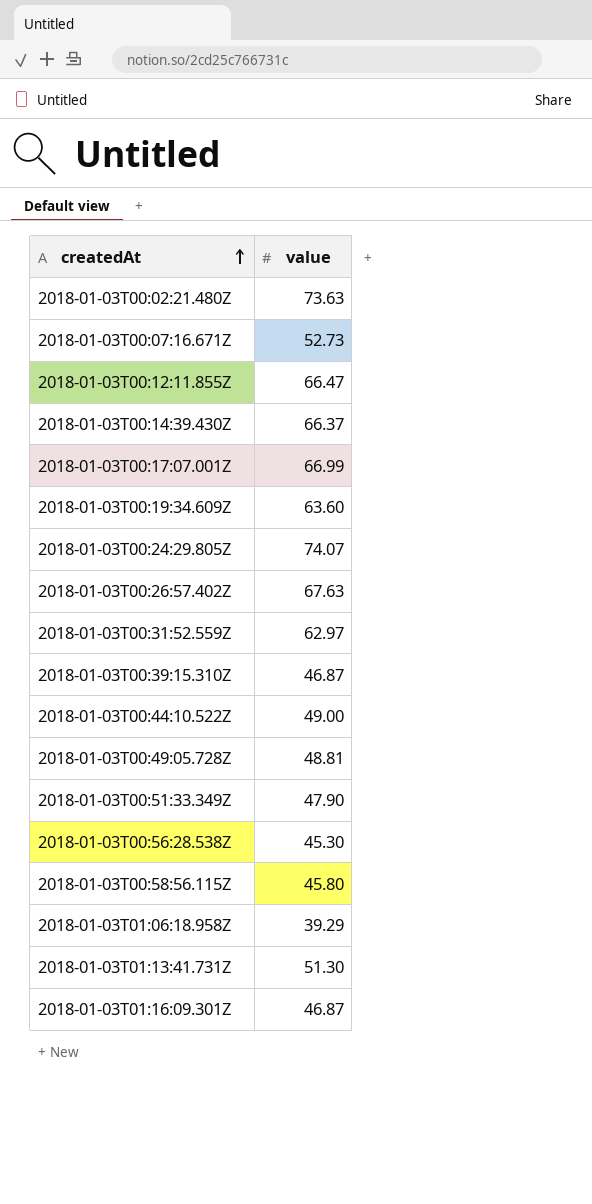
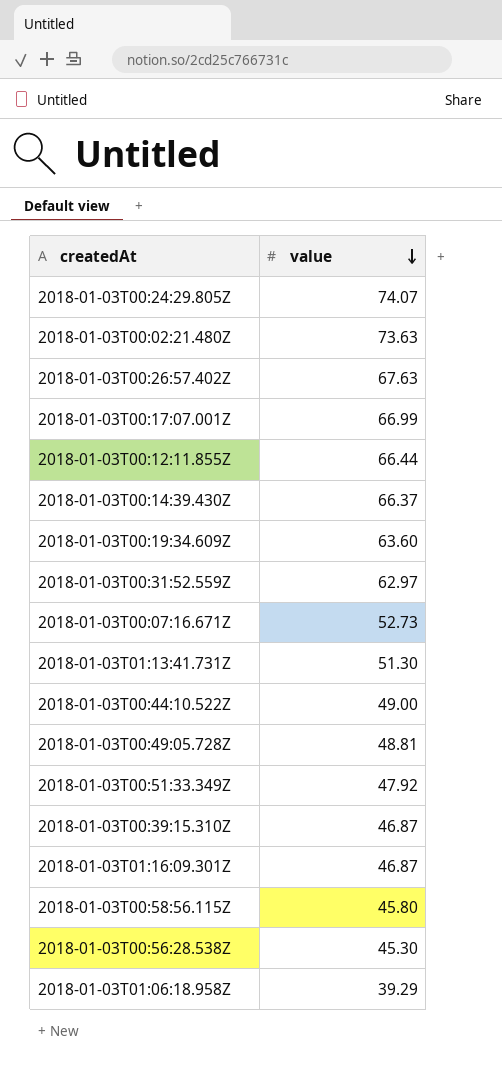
row order: createdAt ascending -> value descending
2018-01-03T00:12:11.855Z | value: 66.47 -> 66.44
2018-01-03T00:51:33.349Z | value: 47.90 -> 47.92

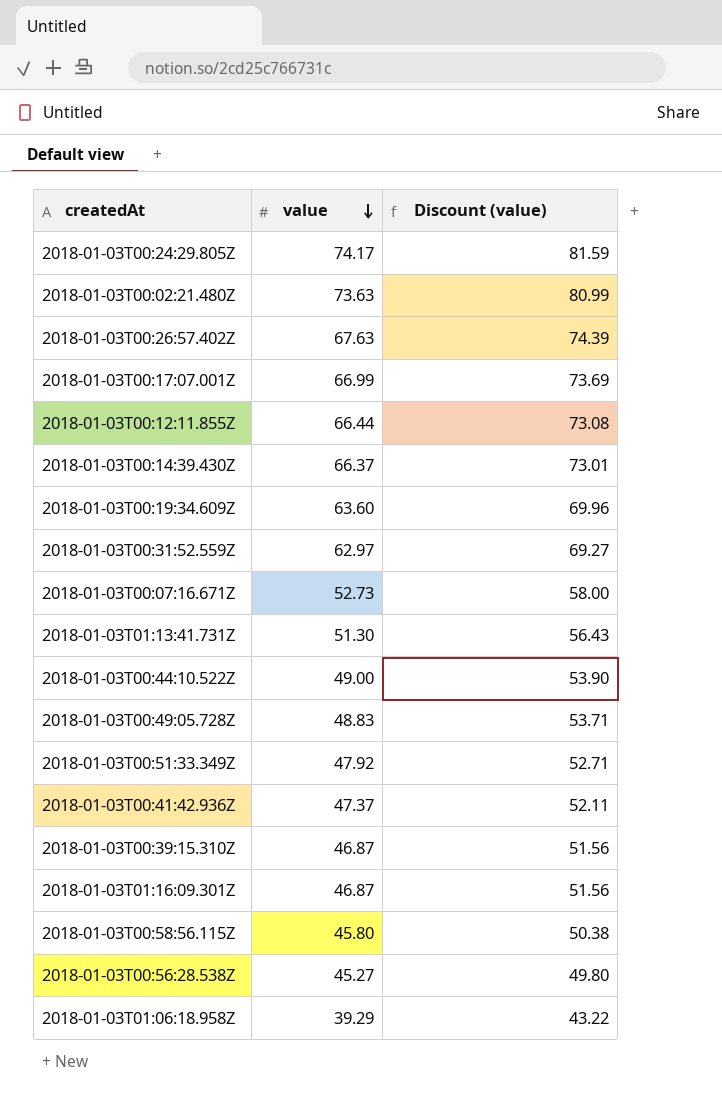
column Discount (value) | formula: none -> [value] * 1.1
2018-01-03T00:24:29.805Z | value: 74.07 -> 74.17
2018-01-03T00:49:05.728Z | value: 48.81 -> 48.83
row 2018-01-03T00:41:42.936Z: none -> 47.37 | 52.11
2018-01-03T00:56:28.538Z | value: 45.30 -> 45.27

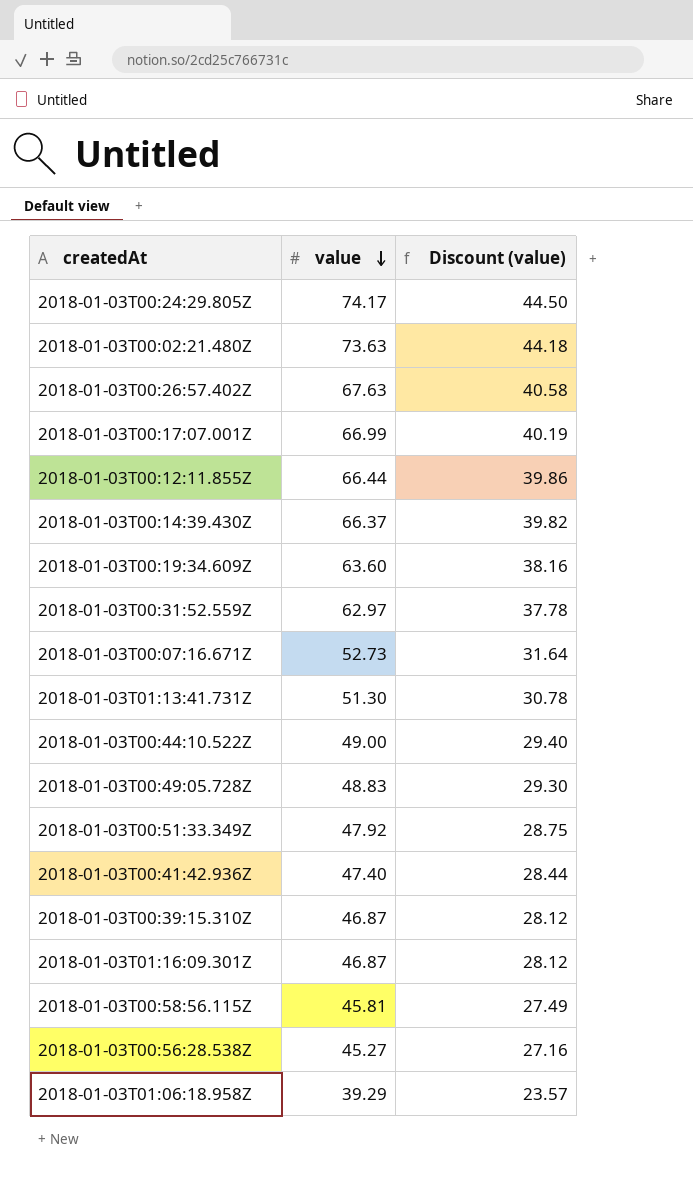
column Discount (value) | formula: [value] * 1.1 -> [value] * 0.6
2018-01-03T00:41:42.936Z | value: 47.37 -> 47.40
2018-01-03T00:58:56.115Z | value: 45.80 -> 45.81

